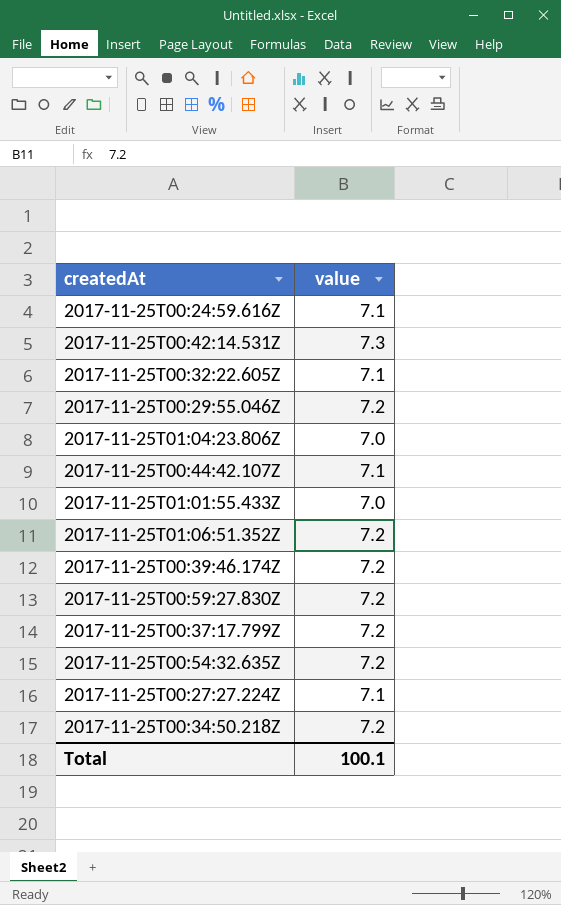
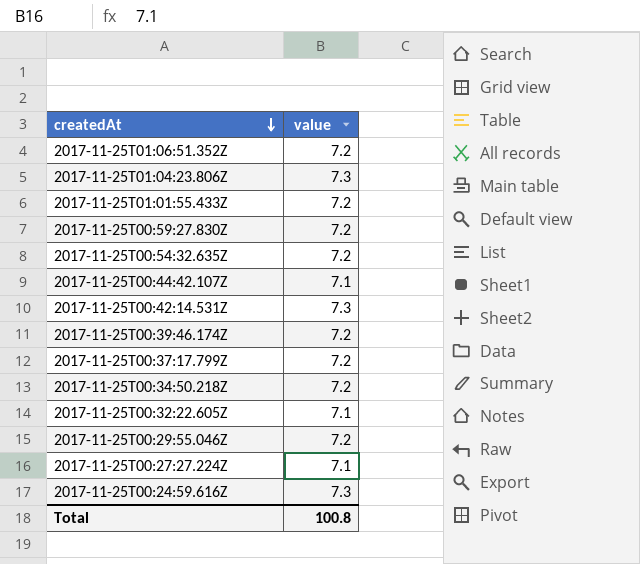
row order: none -> createdAt descending
2017-11-25T01:04:23.806Z | value: 7.0 -> 7.3
2017-11-25T01:01:55.433Z | value: 7.0 -> 7.2
2017-11-25T00:24:59.616Z | value: 7.1 -> 7.3
Total | value: 100.1 -> 100.8

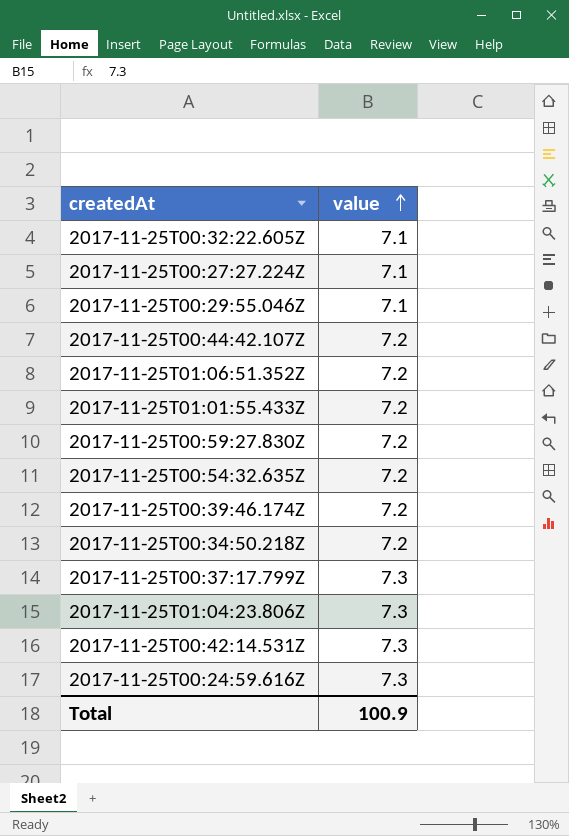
row order: createdAt descending -> value ascending
2017-11-25T00:29:55.046Z | value: 7.2 -> 7.1
2017-11-25T00:44:42.107Z | value: 7.1 -> 7.2
2017-11-25T00:37:17.799Z | value: 7.2 -> 7.3
Total | value: 100.8 -> 100.9

